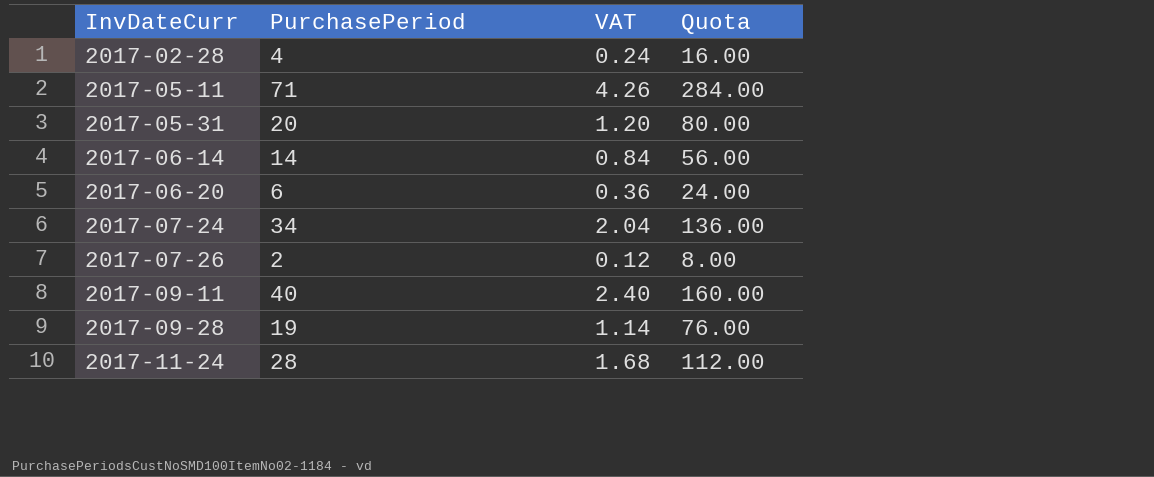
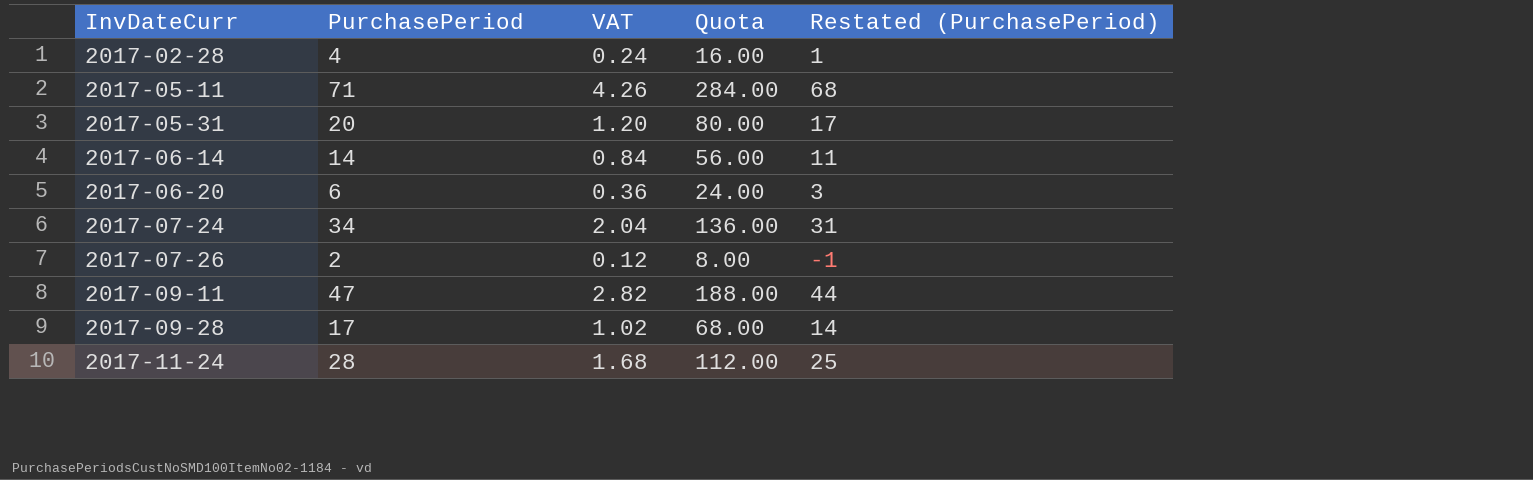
column Restated (PurchasePeriod) | formula: none -> [PurchasePeriod] - 3
2017-09-11 | PurchasePeriod: 40 -> 47
2017-09-11 | VAT: 2.40 -> 2.82
2017-09-11 | Quota: 160.00 -> 188.00
2017-09-28 | PurchasePeriod: 19 -> 17
2017-09-28 | VAT: 1.14 -> 1.02
2017-09-28 | Quota: 76.00 -> 68.00

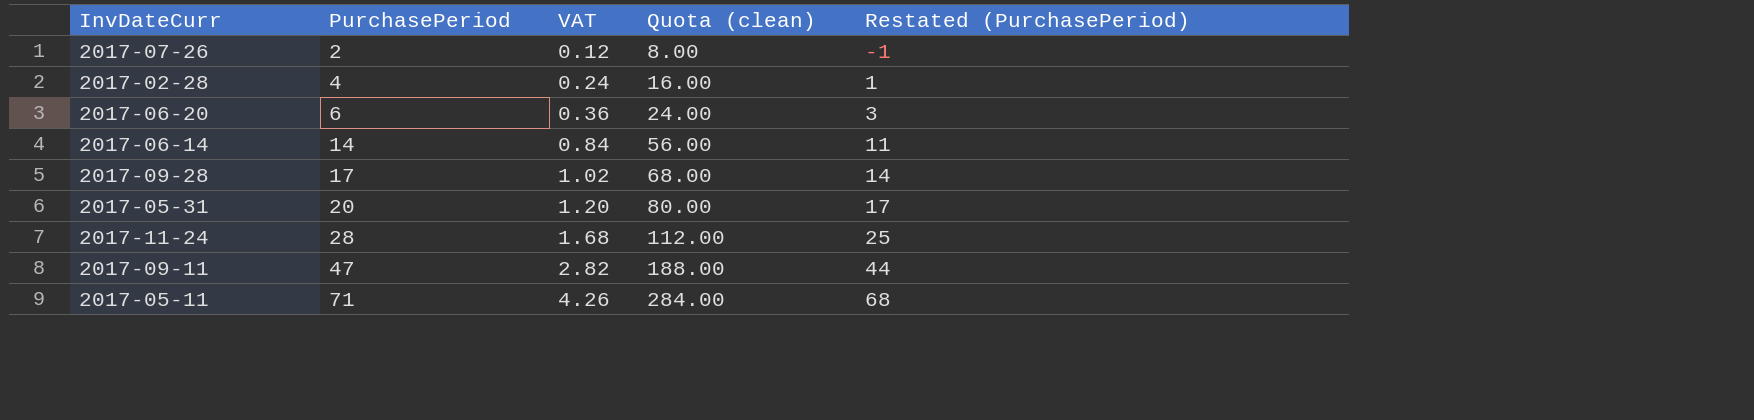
row order: InvDateCurr ascending -> PurchasePeriod ascending
column name: Quota -> Quota (clean)
row 2017-07-24: 34 | 2.04 | 136.00 | 31 -> none

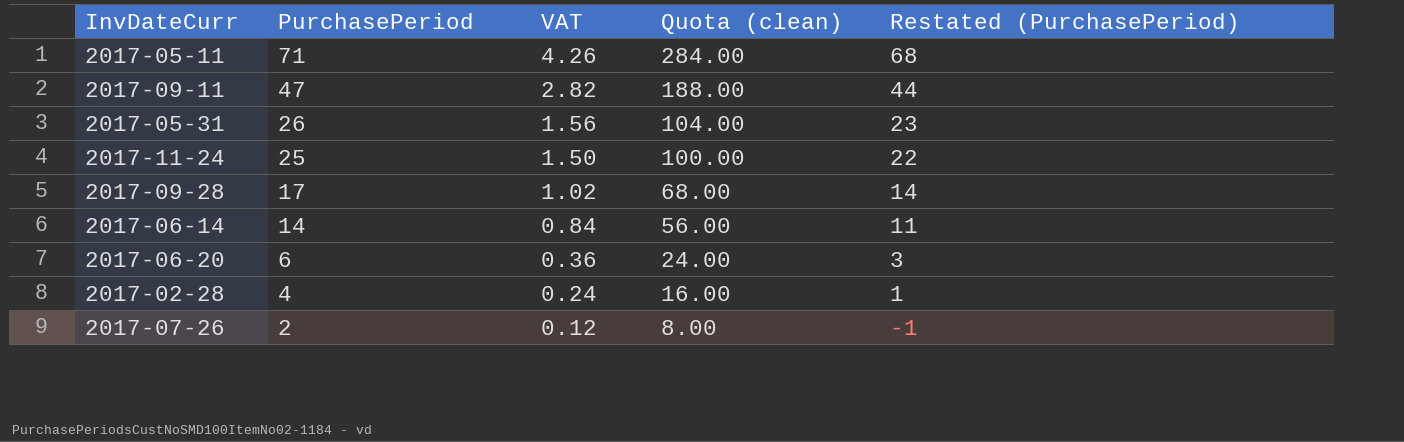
row order: PurchasePeriod ascending -> PurchasePeriod descending
2017-05-31 | PurchasePeriod: 20 -> 26
2017-05-31 | VAT: 1.20 -> 1.56
2017-05-31 | Quota (clean): 80.00 -> 104.00
2017-05-31 | Restated (PurchasePeriod): 17 -> 23
2017-11-24 | PurchasePeriod: 28 -> 25
2017-11-24 | VAT: 1.68 -> 1.50
2017-11-24 | Quota (clean): 112.00 -> 100.00
2017-11-24 | Restated (PurchasePeriod): 25 -> 22

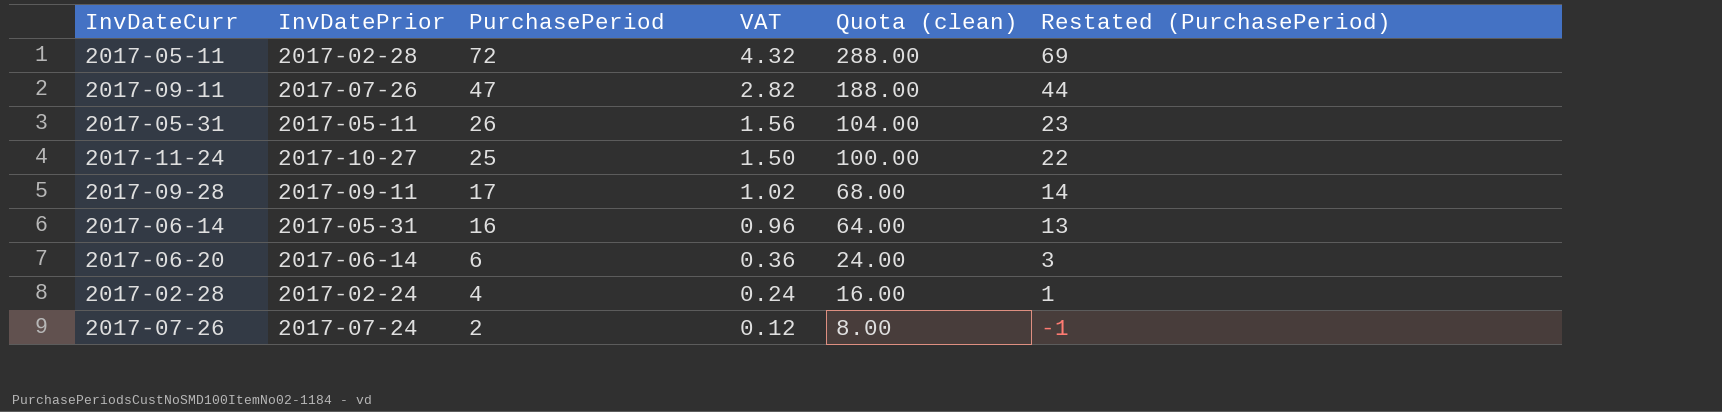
column InvDatePrior | position: none -> 2
2017-05-11 | PurchasePeriod: 71 -> 72
2017-05-11 | VAT: 4.26 -> 4.32
2017-05-11 | Quota (clean): 284.00 -> 288.00
2017-05-11 | Restated (PurchasePeriod): 68 -> 69
2017-06-14 | PurchasePeriod: 14 -> 16
2017-06-14 | VAT: 0.84 -> 0.96
2017-06-14 | Quota (clean): 56.00 -> 64.00
2017-06-14 | Restated (PurchasePeriod): 11 -> 13

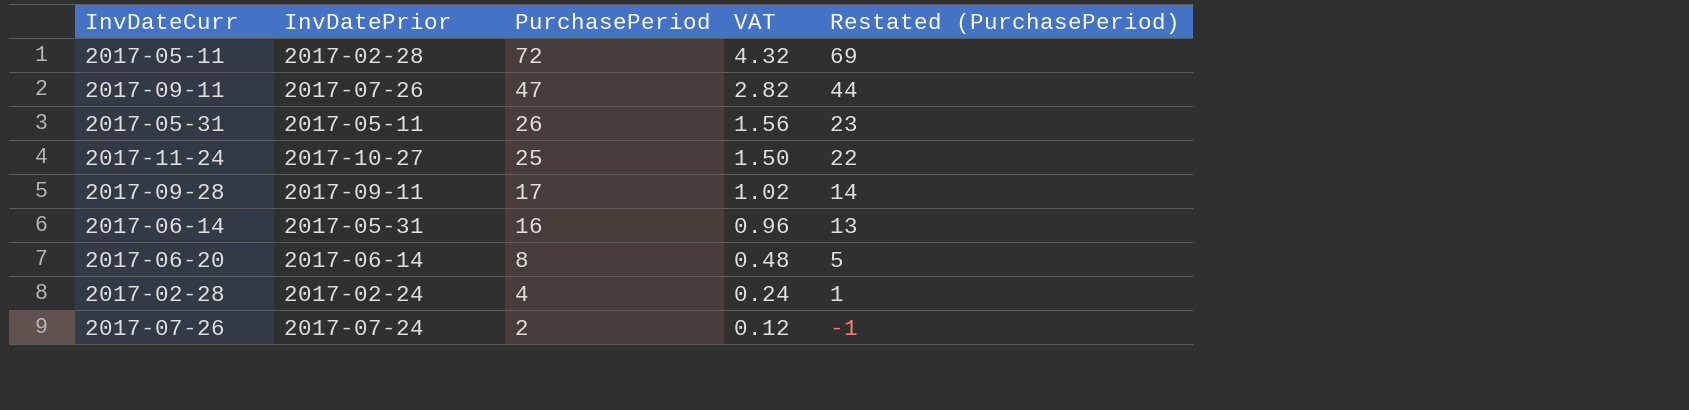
column Quota (clean) | formula: [PurchasePeriod] * 4 -> none
2017-06-20 | PurchasePeriod: 6 -> 8
2017-06-20 | VAT: 0.36 -> 0.48
2017-06-20 | Restated (PurchasePeriod): 3 -> 5

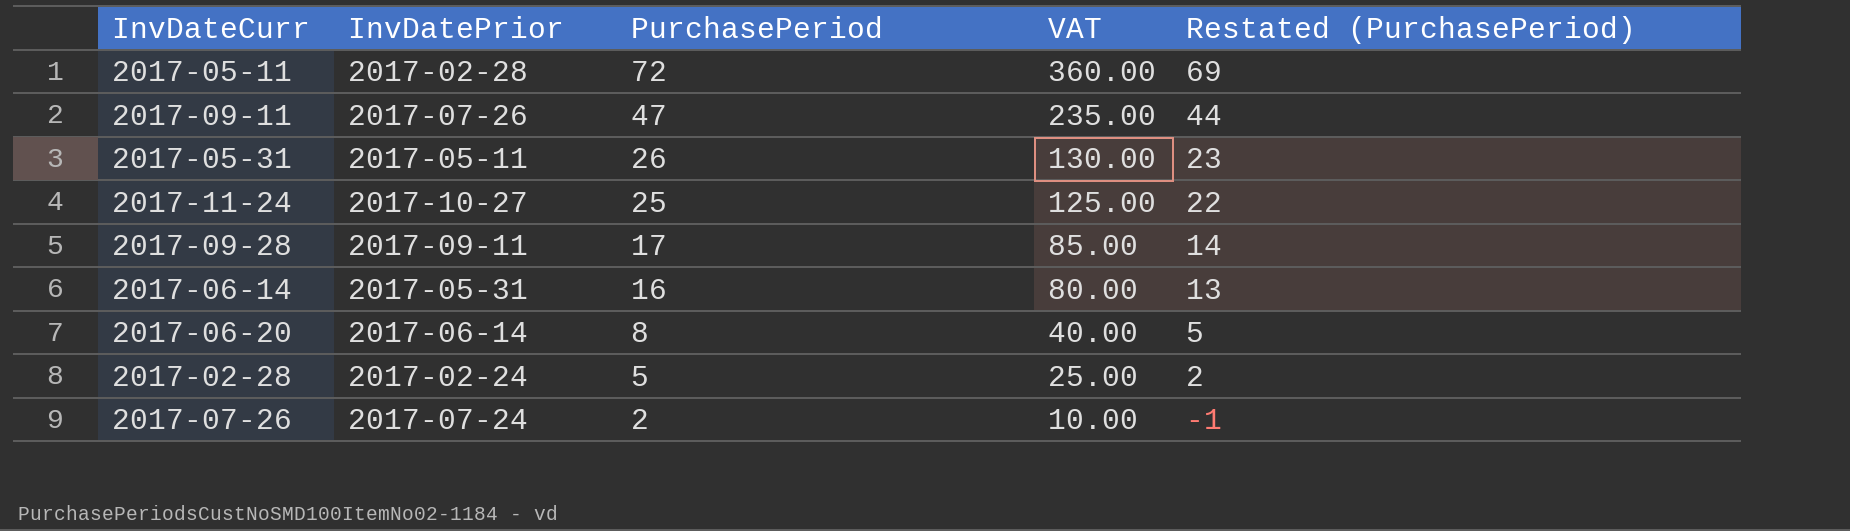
column VAT | formula: [PurchasePeriod] * 0.06 -> [PurchasePeriod] * 5
2017-02-28 | PurchasePeriod: 4 -> 5
2017-02-28 | Restated (PurchasePeriod): 1 -> 2

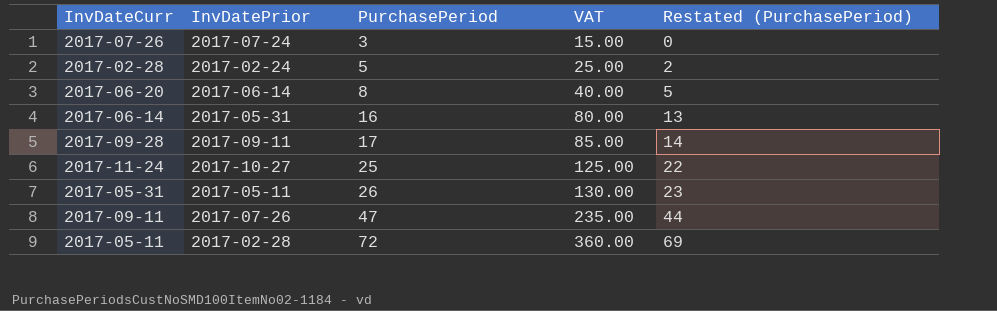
row order: PurchasePeriod descending -> PurchasePeriod ascending
2017-07-26 | PurchasePeriod: 2 -> 3
2017-07-26 | VAT: 10.00 -> 15.00
2017-07-26 | Restated (PurchasePeriod): -1 -> 0

